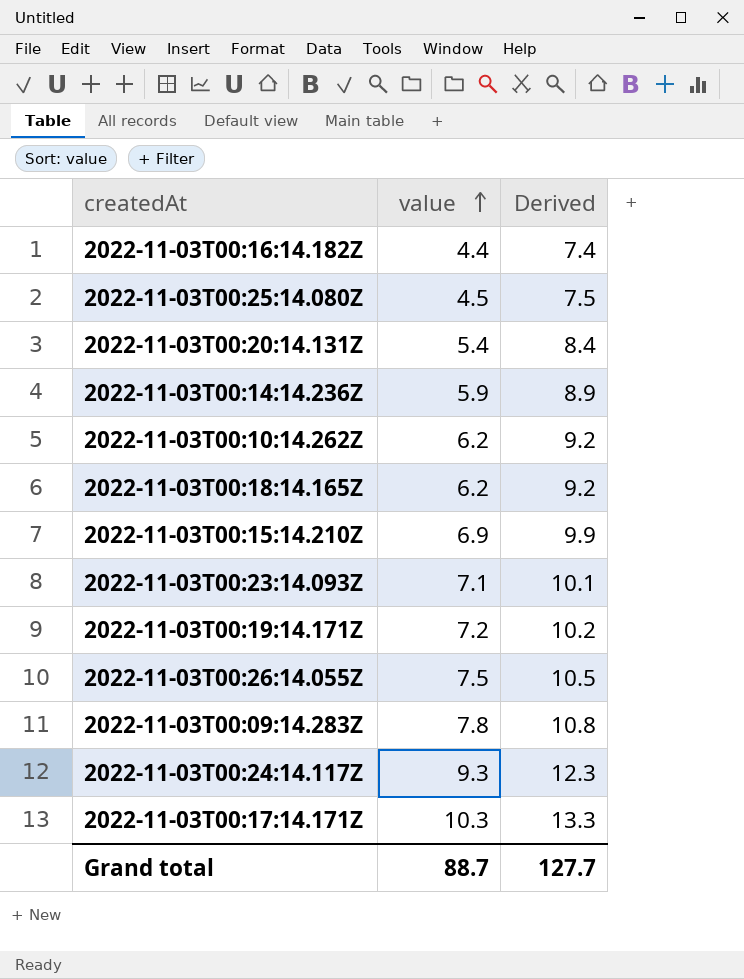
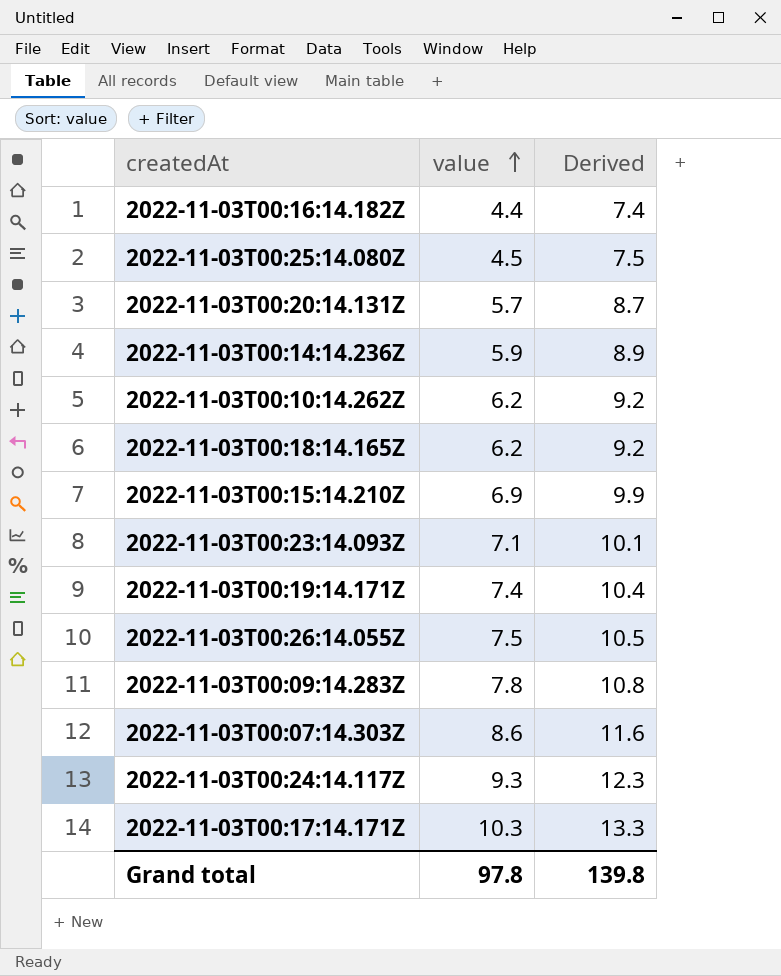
2022-11-03T00:20:14.131Z | value: 5.4 -> 5.7
2022-11-03T00:20:14.131Z | Derived: 8.4 -> 8.7
2022-11-03T00:19:14.171Z | value: 7.2 -> 7.4
2022-11-03T00:19:14.171Z | Derived: 10.2 -> 10.4
row 2022-11-03T00:07:14.303Z: none -> 8.6 | 11.6
Grand total | value: 88.7 -> 97.8
Grand total | Derived: 127.7 -> 139.8

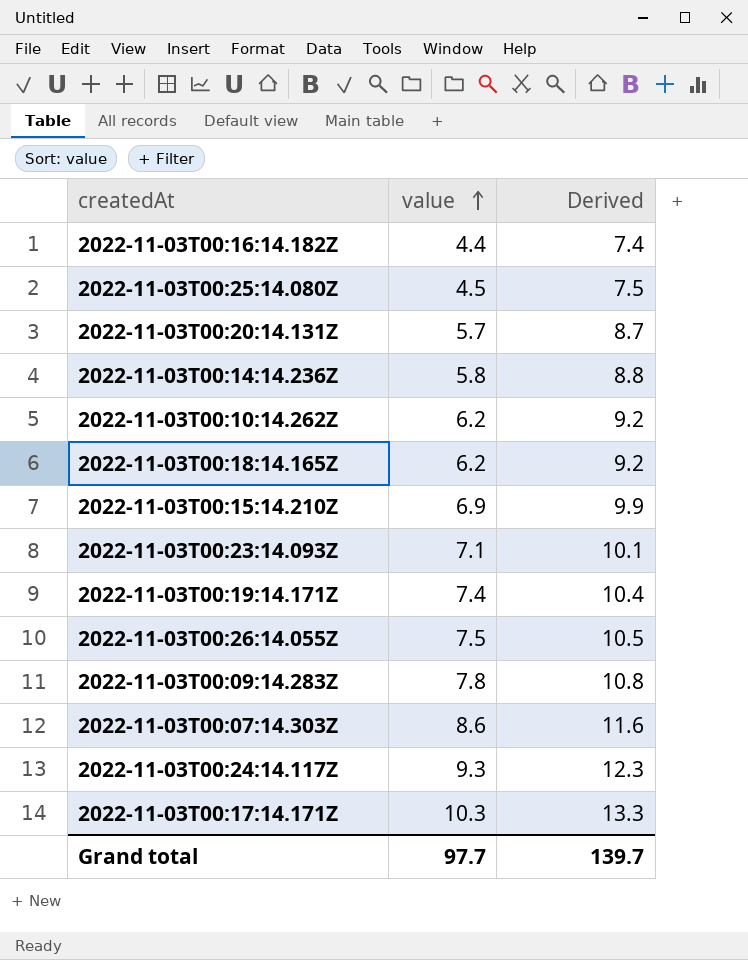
2022-11-03T00:14:14.236Z | value: 5.9 -> 5.8
2022-11-03T00:14:14.236Z | Derived: 8.9 -> 8.8
Grand total | value: 97.8 -> 97.7
Grand total | Derived: 139.8 -> 139.7

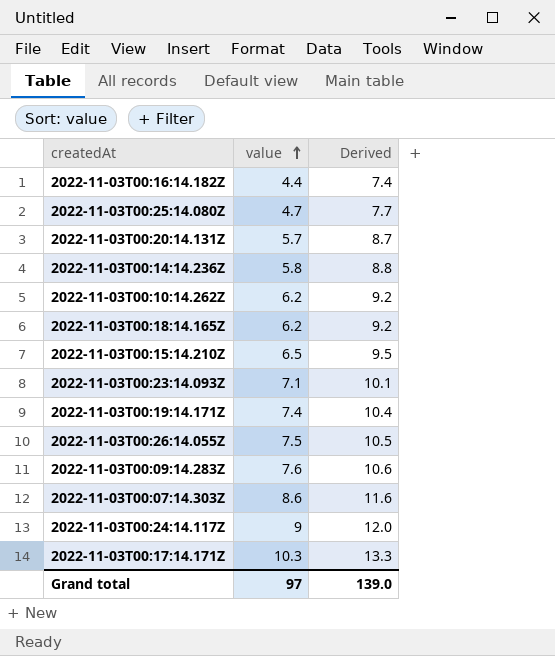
2022-11-03T00:25:14.080Z | value: 4.5 -> 4.7
2022-11-03T00:25:14.080Z | Derived: 7.5 -> 7.7
2022-11-03T00:15:14.210Z | value: 6.9 -> 6.5
2022-11-03T00:15:14.210Z | Derived: 9.9 -> 9.5
2022-11-03T00:09:14.283Z | value: 7.8 -> 7.6
2022-11-03T00:09:14.283Z | Derived: 10.8 -> 10.6
2022-11-03T00:24:14.117Z | value: 9.3 -> 9
2022-11-03T00:24:14.117Z | Derived: 12.3 -> 12.0
Grand total | value: 97.7 -> 97
Grand total | Derived: 139.7 -> 139.0

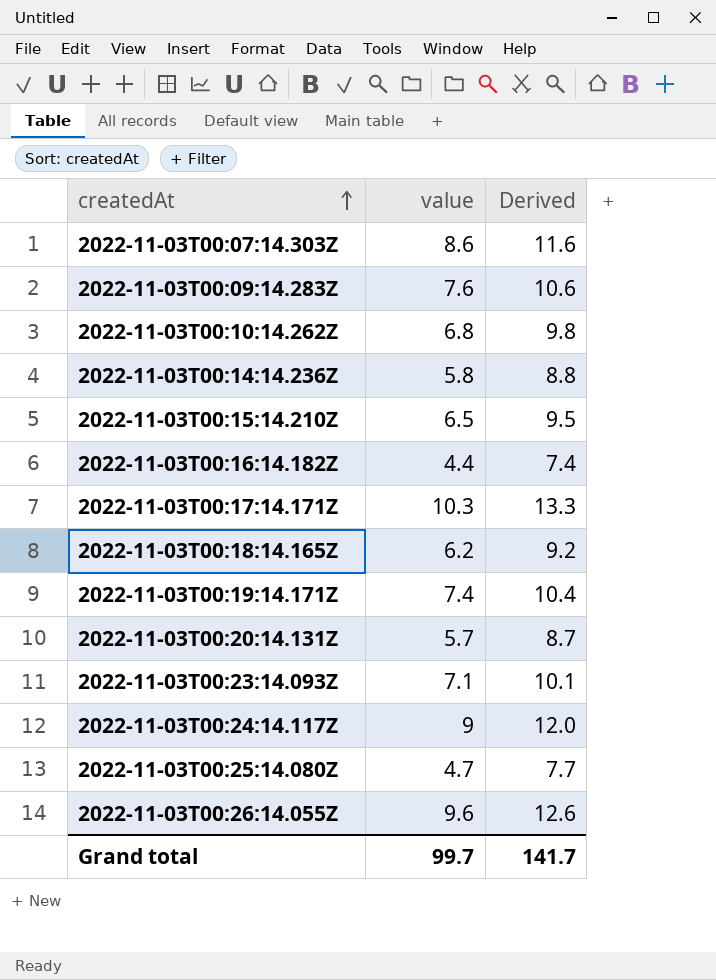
row order: value ascending -> createdAt ascending
2022-11-03T00:10:14.262Z | value: 6.2 -> 6.8
2022-11-03T00:10:14.262Z | Derived: 9.2 -> 9.8
2022-11-03T00:26:14.055Z | value: 7.5 -> 9.6
2022-11-03T00:26:14.055Z | Derived: 10.5 -> 12.6
Grand total | value: 97 -> 99.7
Grand total | Derived: 139.0 -> 141.7

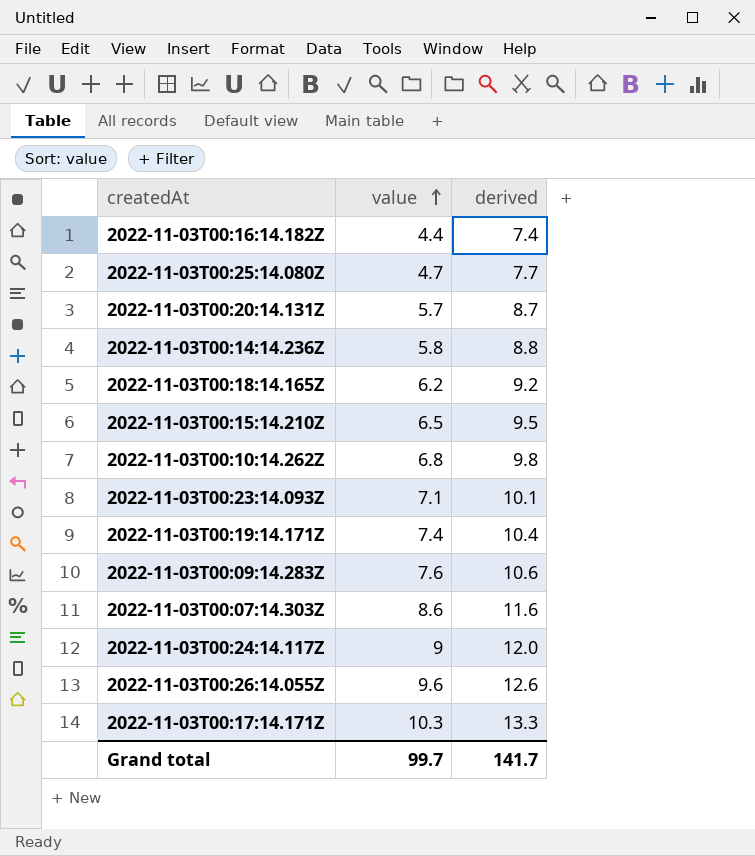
row order: createdAt ascending -> value ascending
column name: Derived -> derived

